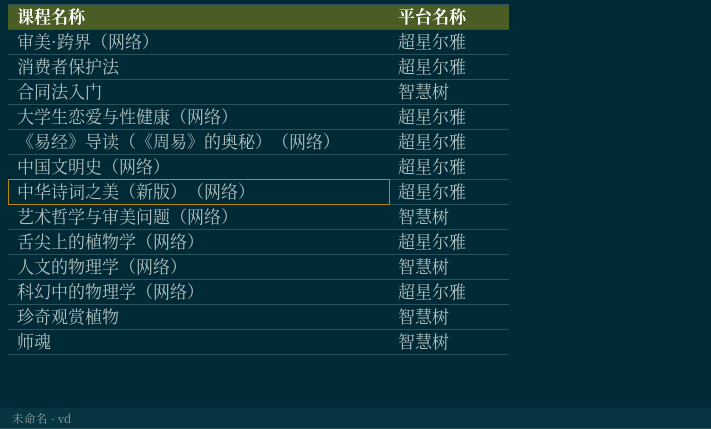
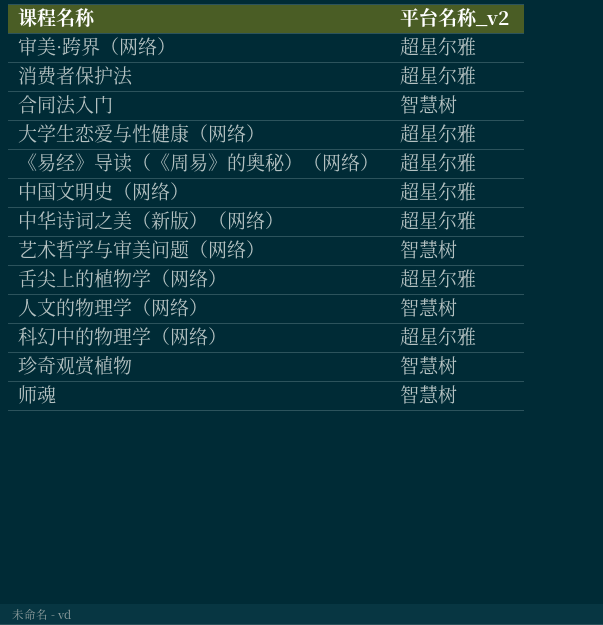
column name: 平台名称 -> 平台名称_v2

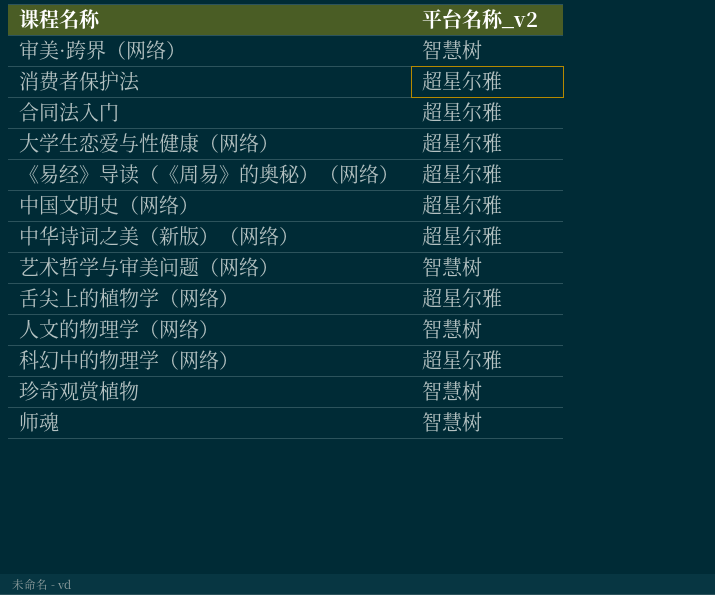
审美·跨界（网络） | 平台名称_v2: 超星尔雅 -> 智慧树
合同法入门 | 平台名称_v2: 智慧树 -> 超星尔雅

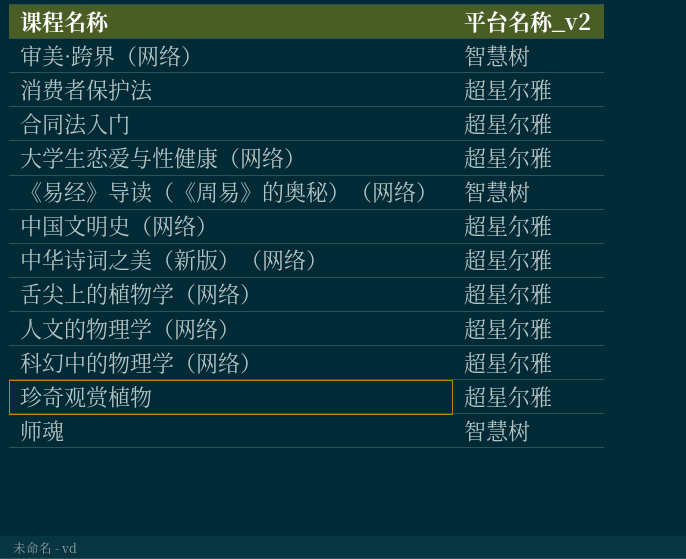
row 艺术哲学与审美问题（网络）: 智慧树 -> none
《易经》导读（《周易》的奥秘）（网络） | 平台名称_v2: 超星尔雅 -> 智慧树
人文的物理学（网络） | 平台名称_v2: 智慧树 -> 超星尔雅
珍奇观赏植物 | 平台名称_v2: 智慧树 -> 超星尔雅

